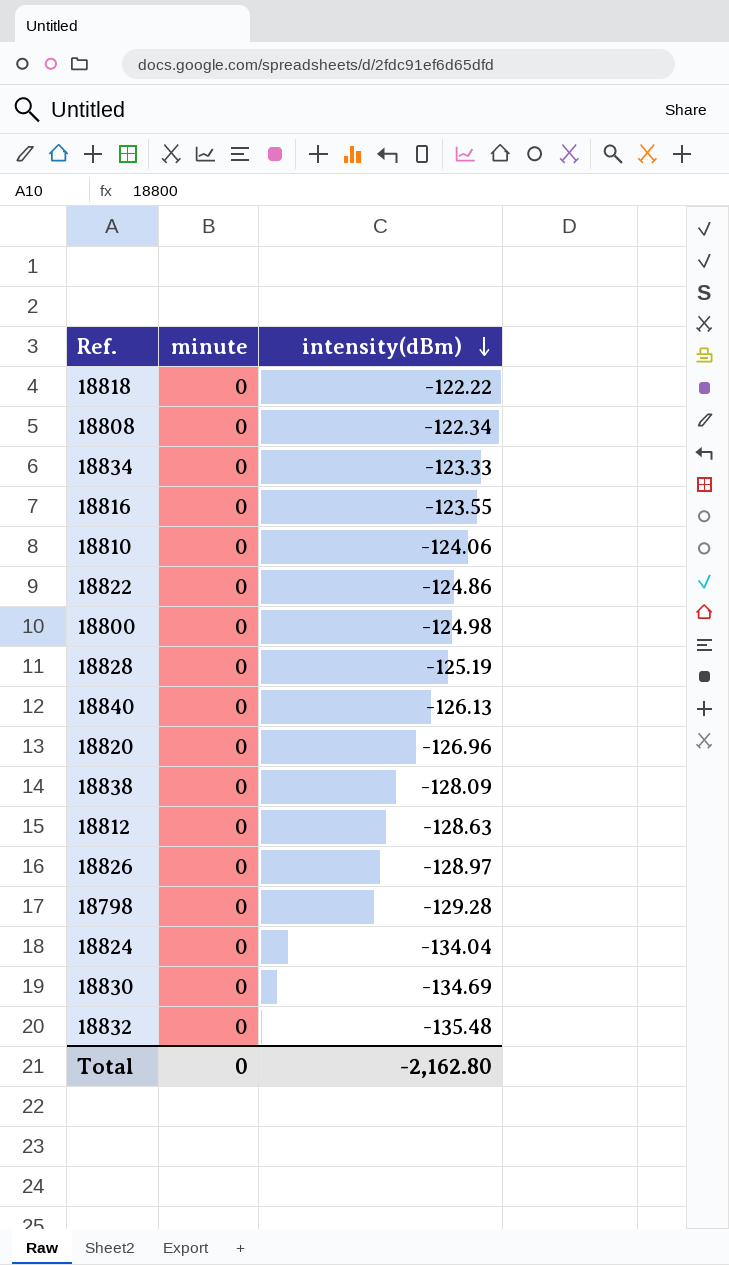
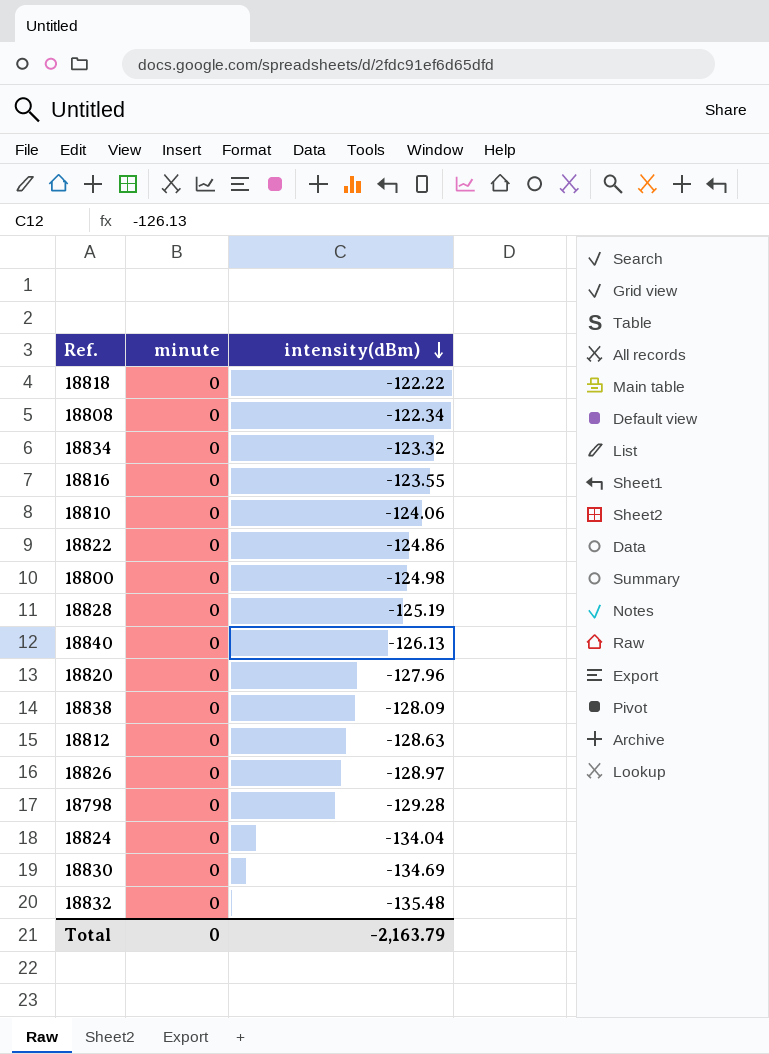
18834 | intensity(dBm): -123.33 -> -123.32
18820 | intensity(dBm): -126.96 -> -127.96
Total | intensity(dBm): -2,162.80 -> -2,163.79

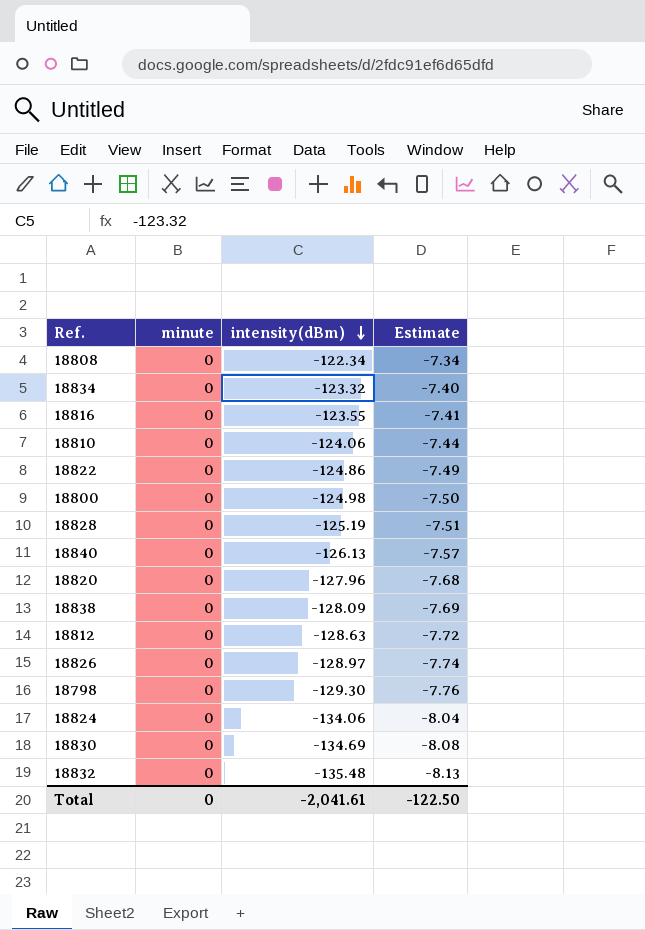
column Estimate | formula: none -> [intensity(dBm)] * 0.06
row 18818: 0 | -122.22 -> none
18798 | intensity(dBm): -129.28 -> -129.30
18824 | intensity(dBm): -134.04 -> -134.06
Total | intensity(dBm): -2,163.79 -> -2,041.61

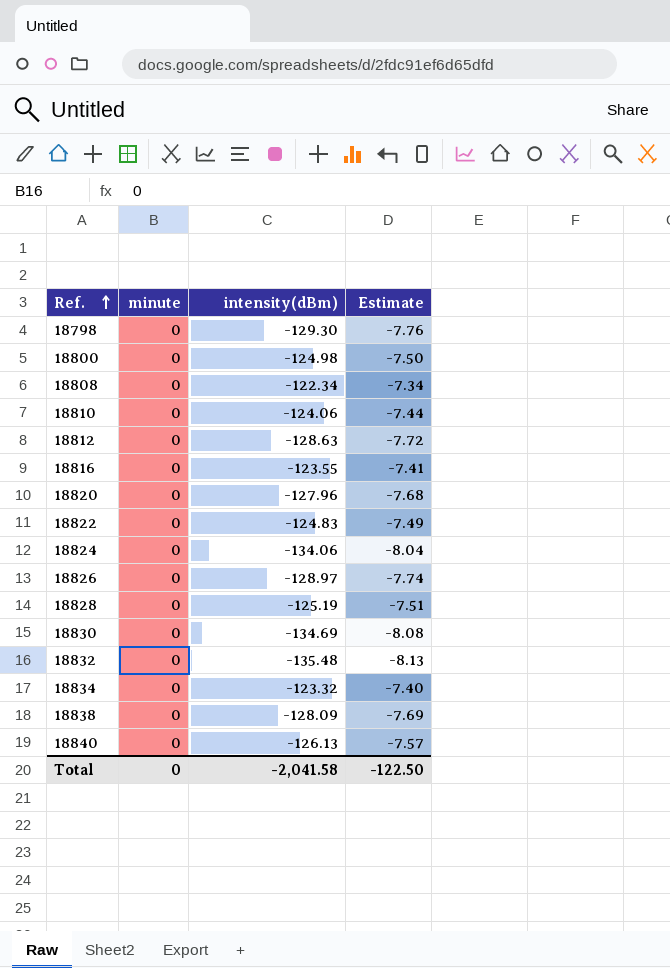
row order: intensity(dBm) descending -> Ref. ascending
18822 | intensity(dBm): -124.86 -> -124.83
Total | intensity(dBm): -2,041.61 -> -2,041.58

